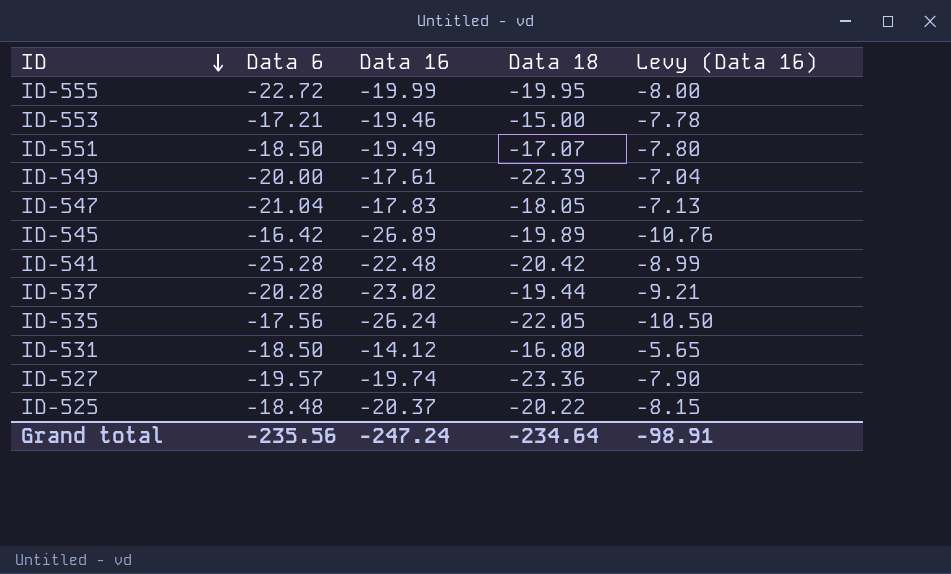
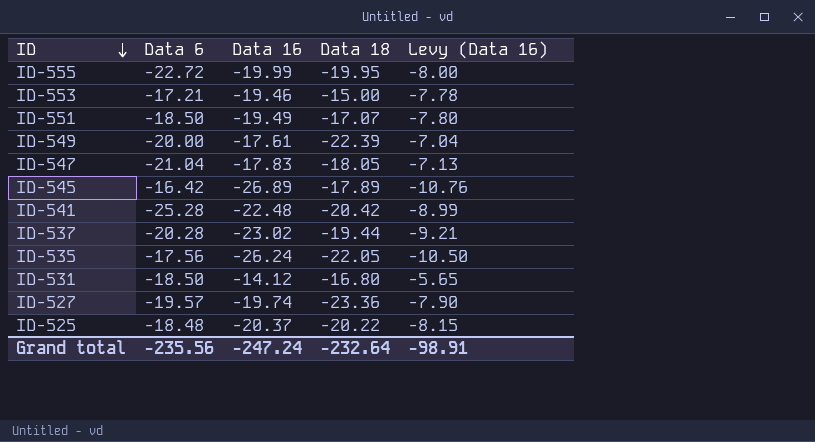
ID-545 | Data 18: -19.89 -> -17.89
Grand total | Data 18: -234.64 -> -232.64

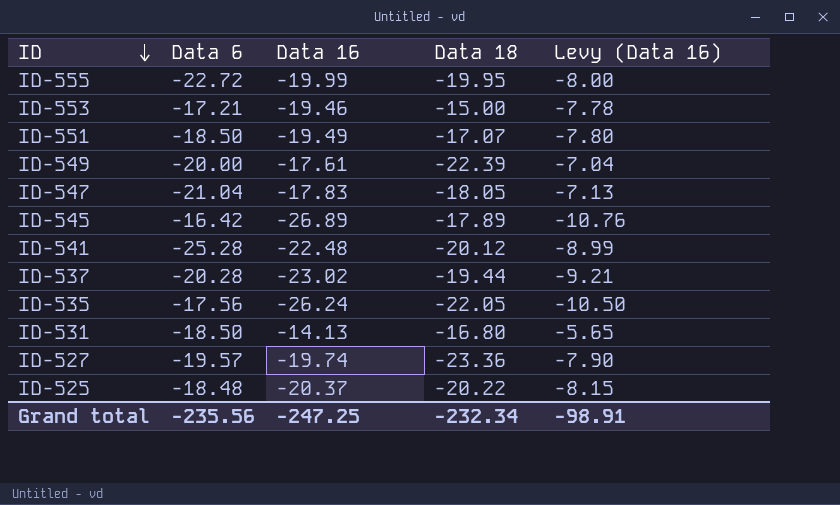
ID-541 | Data 18: -20.42 -> -20.12
ID-531 | Data 16: -14.12 -> -14.13
Grand total | Data 16: -247.24 -> -247.25
Grand total | Data 18: -232.64 -> -232.34

